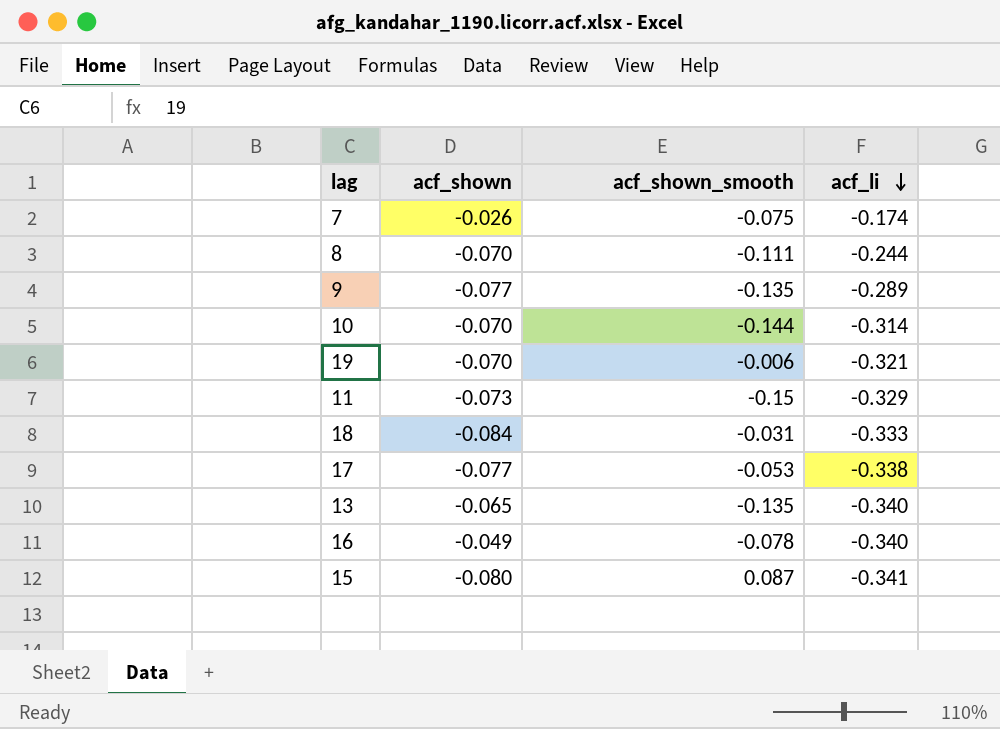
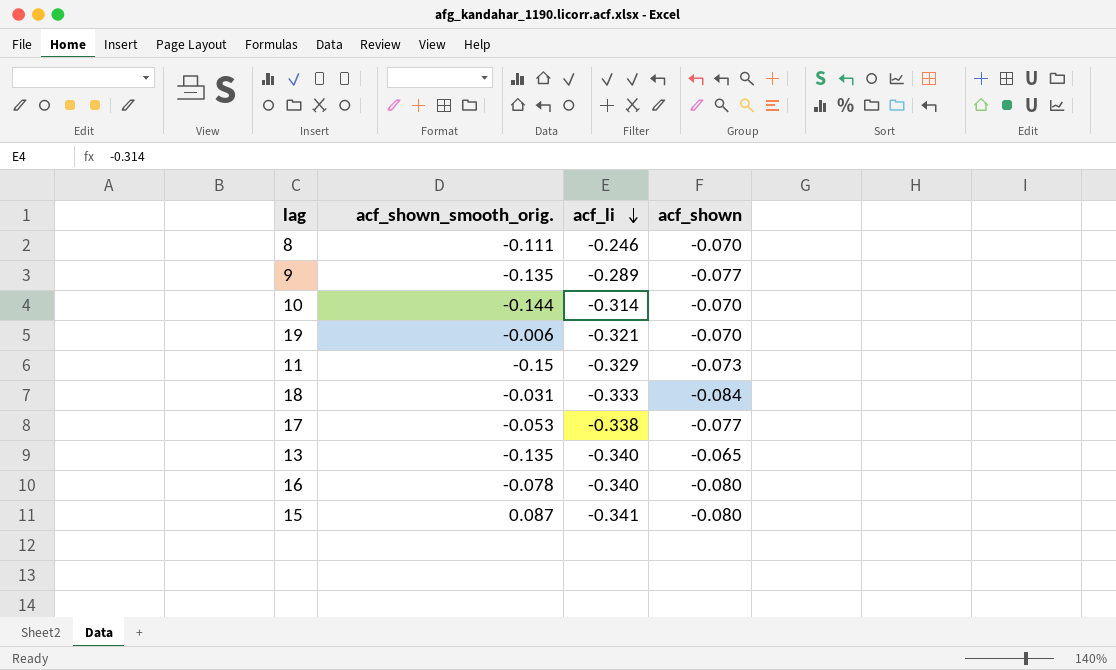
column name: acf_shown_smooth -> acf_shown_smooth_orig.
column acf_shown | position: 2 -> 4
row 7: -0.026 | -0.075 | -0.174 -> none
8 | acf_li: -0.244 -> -0.246
16 | acf_shown: -0.049 -> -0.080

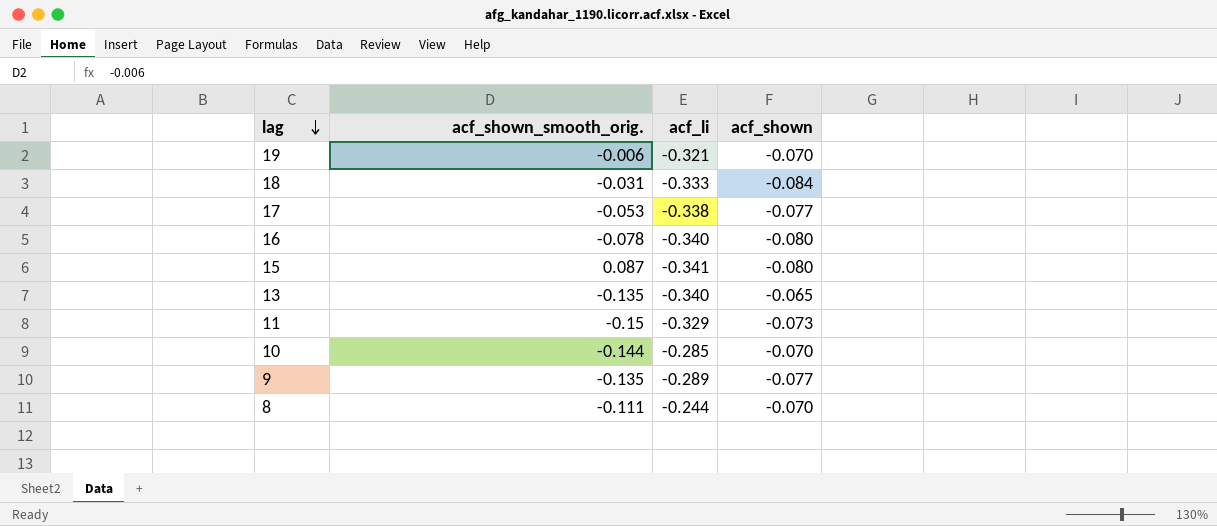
row order: acf_li descending -> lag descending
10 | acf_li: -0.314 -> -0.285
8 | acf_li: -0.246 -> -0.244

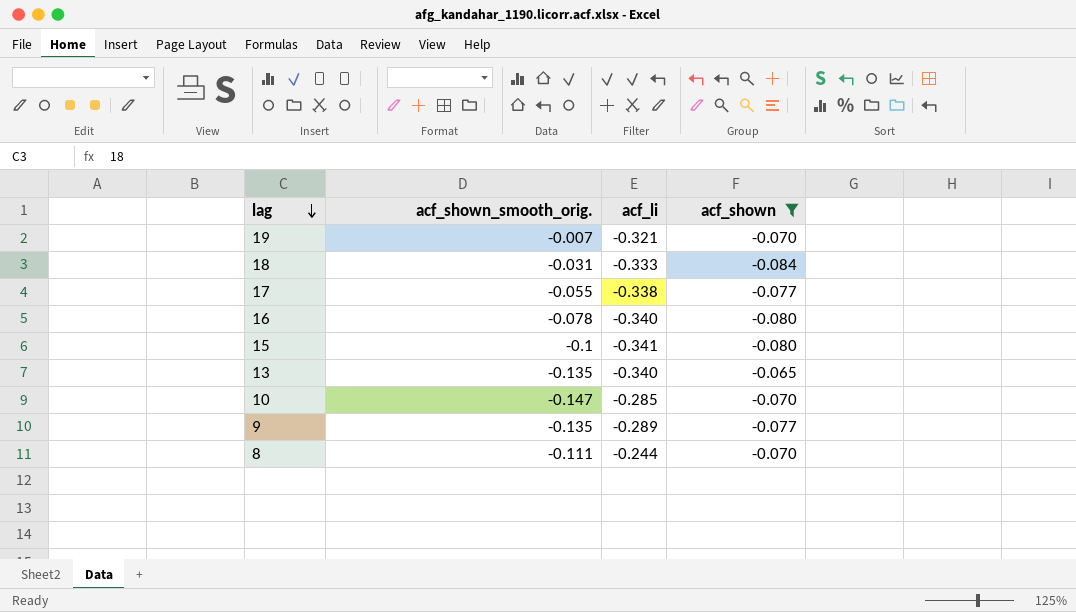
filter: none -> acf_shown != -0.073
19 | acf_shown_smooth_orig.: -0.006 -> -0.007
17 | acf_shown_smooth_orig.: -0.053 -> -0.055
15 | acf_shown_smooth_orig.: 0.087 -> -0.1
10 | acf_shown_smooth_orig.: -0.144 -> -0.147

